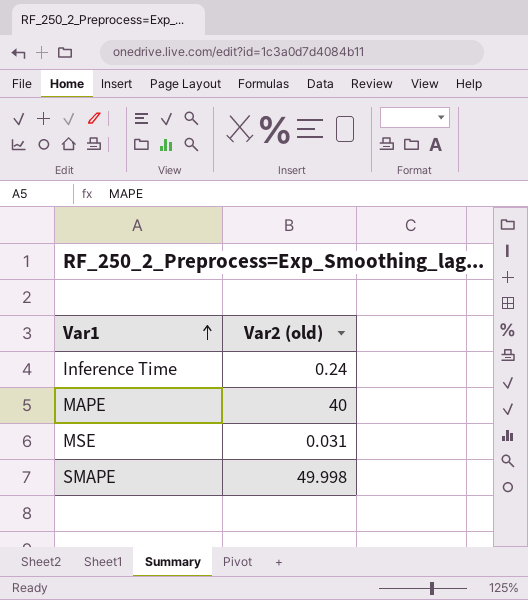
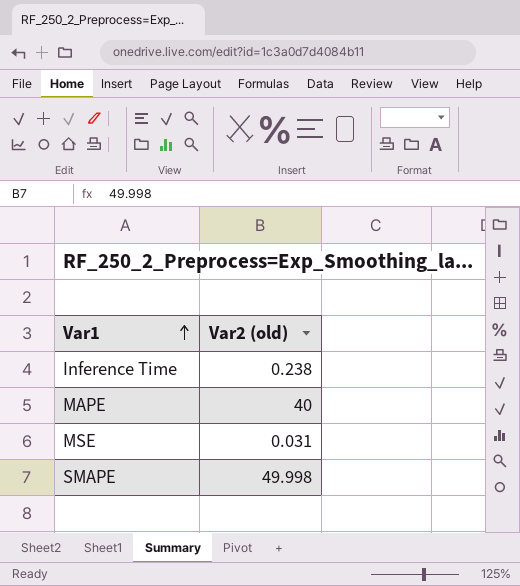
Inference Time | Var2 (old): 0.24 -> 0.238

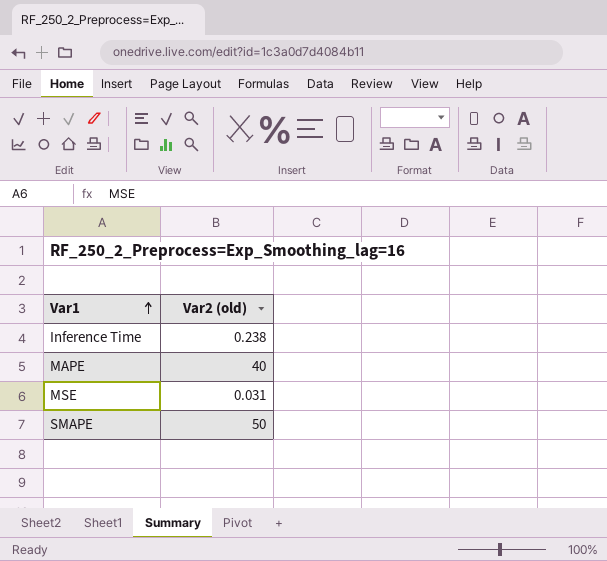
SMAPE | Var2 (old): 49.998 -> 50

